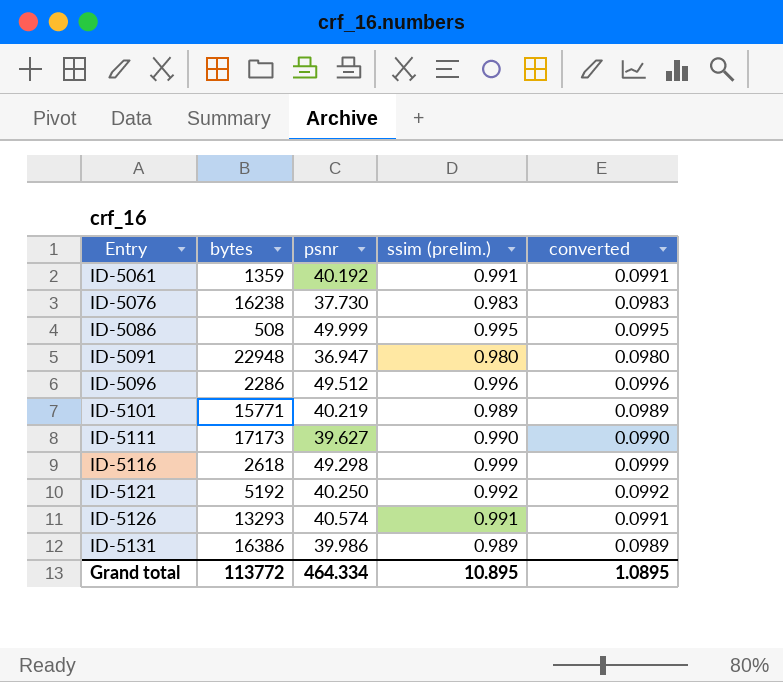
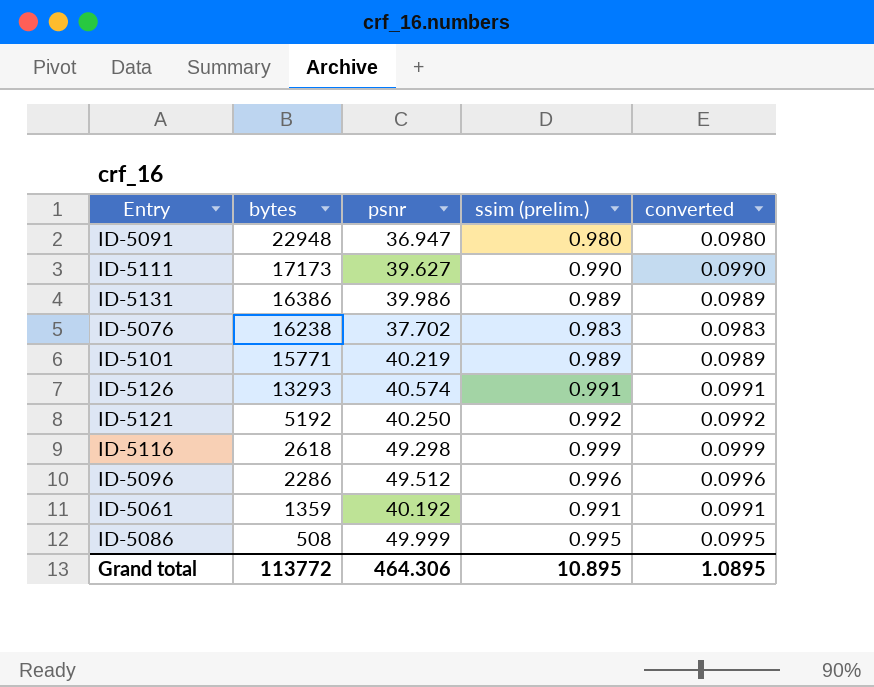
row order: Entry ascending -> bytes descending
ID-5076 | psnr: 37.730 -> 37.702
Grand total | psnr: 464.334 -> 464.306

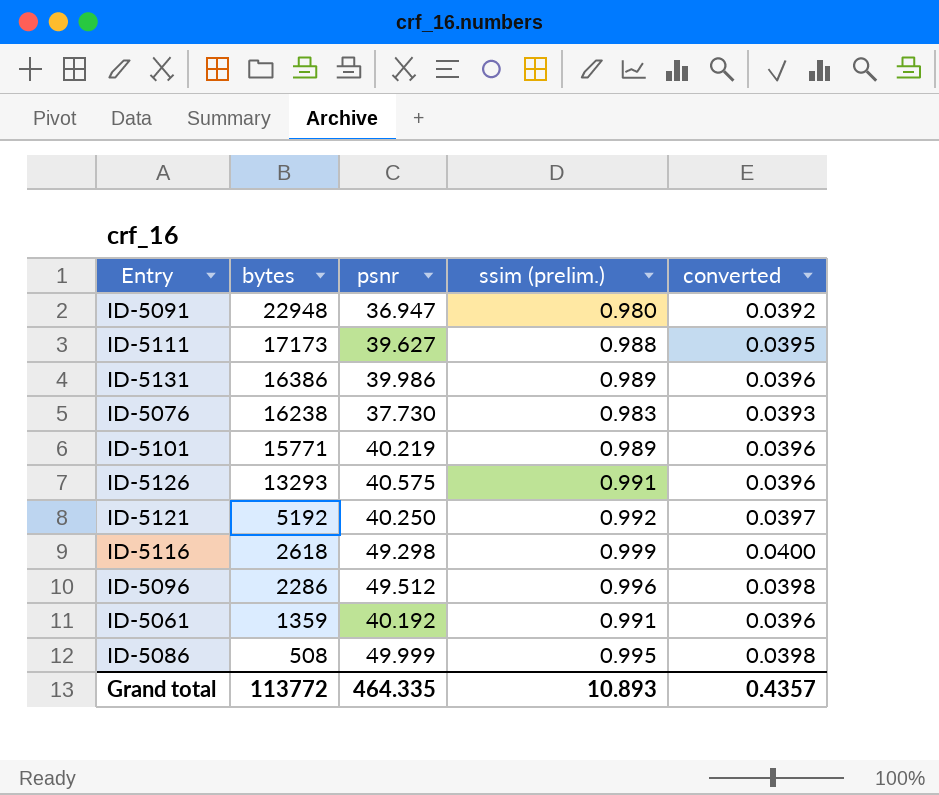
column converted | formula: [ssim (prelim.)] * 0.1 -> [ssim (prelim.)] * 0.04
ID-5111 | ssim (prelim.): 0.990 -> 0.988
ID-5076 | psnr: 37.702 -> 37.730
ID-5126 | psnr: 40.574 -> 40.575
Grand total | psnr: 464.306 -> 464.335
Grand total | ssim (prelim.): 10.895 -> 10.893
Grand total | converted: 1.0895 -> 0.4357

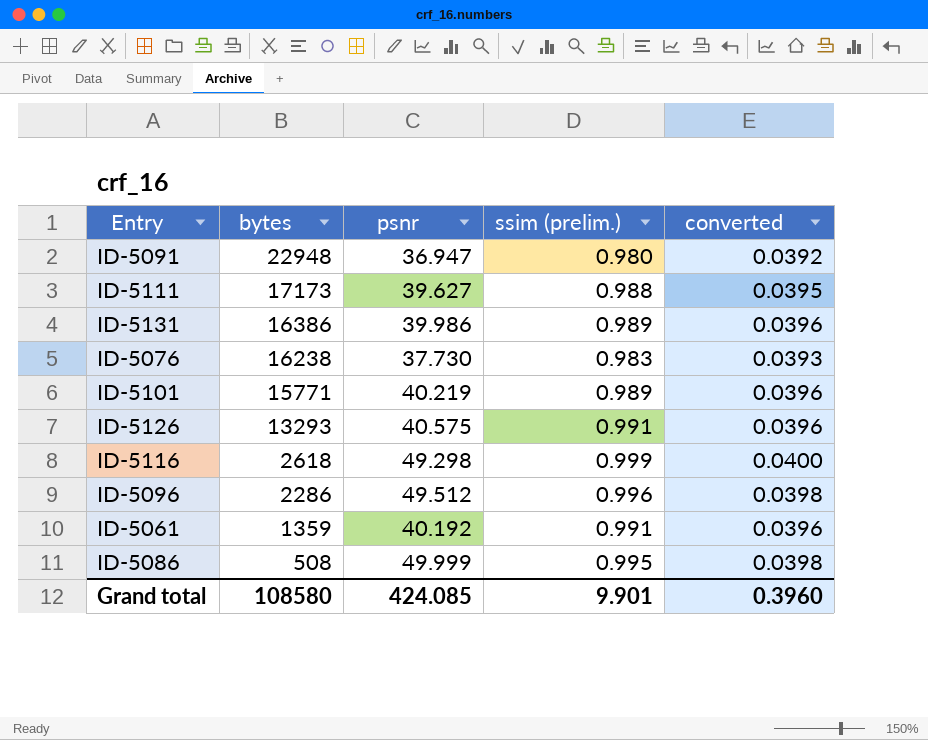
row ID-5121: 5192 | 40.250 | 0.992 | 0.0397 -> none
Grand total | bytes: 113772 -> 108580
Grand total | psnr: 464.335 -> 424.085
Grand total | ssim (prelim.): 10.893 -> 9.901
Grand total | converted: 0.4357 -> 0.3960

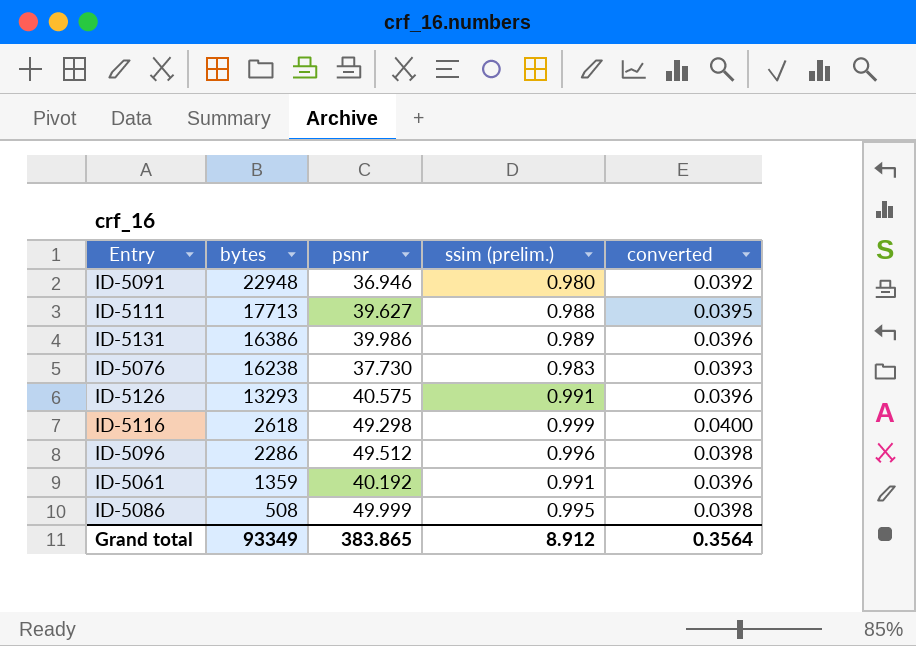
row ID-5101: 15771 | 40.219 | 0.989 | 0.0396 -> none
ID-5091 | psnr: 36.947 -> 36.946
ID-5111 | bytes: 17173 -> 17713
Grand total | bytes: 108580 -> 93349
Grand total | psnr: 424.085 -> 383.865
Grand total | ssim (prelim.): 9.901 -> 8.912
Grand total | converted: 0.3960 -> 0.3564

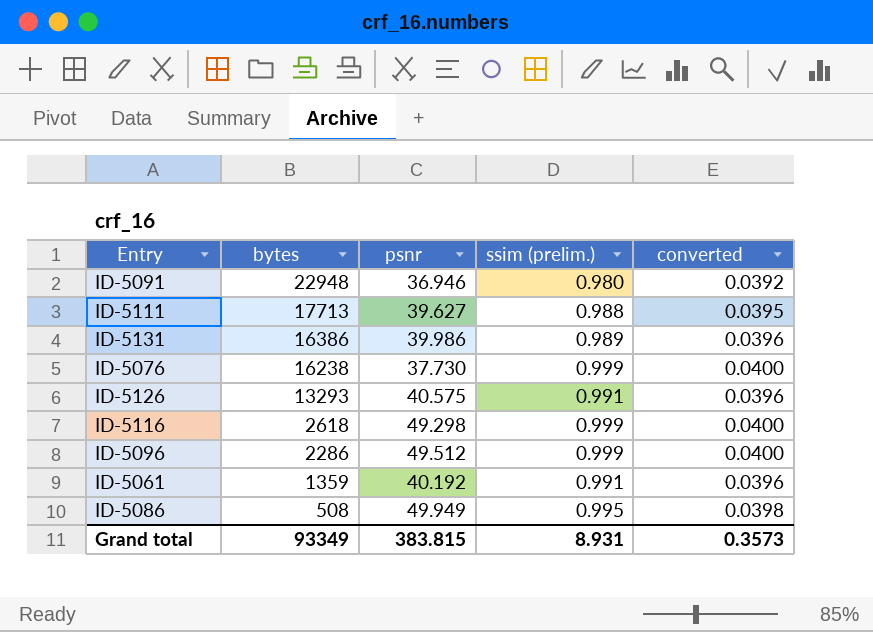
ID-5076 | ssim (prelim.): 0.983 -> 0.999
ID-5076 | converted: 0.0393 -> 0.0400
ID-5096 | ssim (prelim.): 0.996 -> 0.999
ID-5096 | converted: 0.0398 -> 0.0400
ID-5086 | psnr: 49.999 -> 49.949
Grand total | psnr: 383.865 -> 383.815
Grand total | ssim (prelim.): 8.912 -> 8.931
Grand total | converted: 0.3564 -> 0.3573

